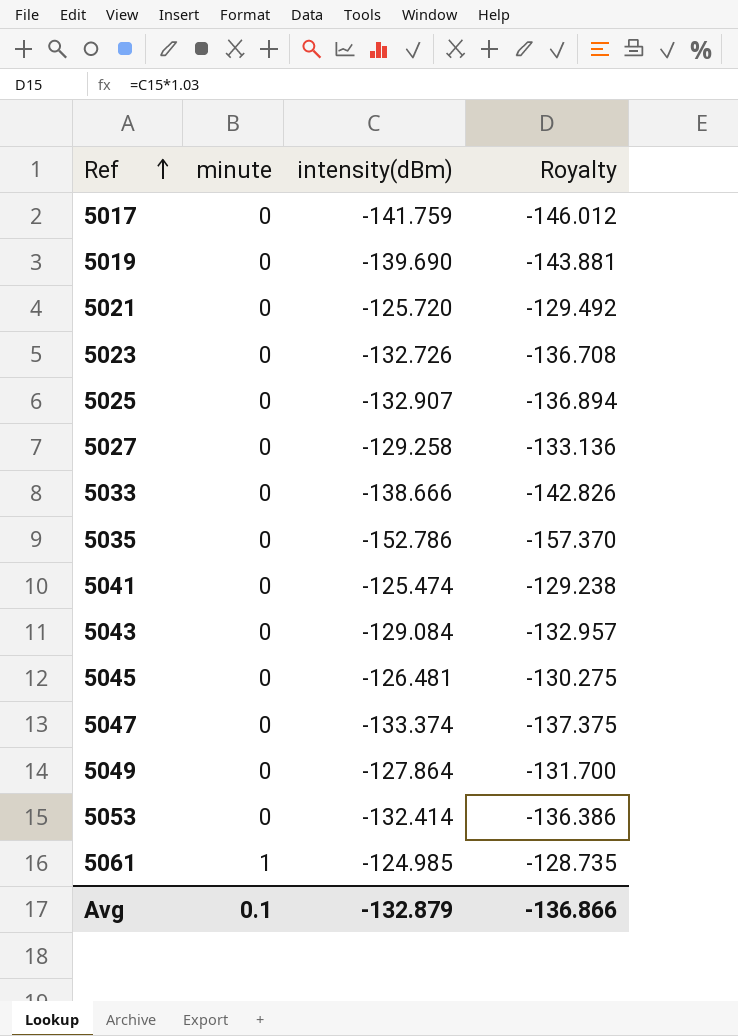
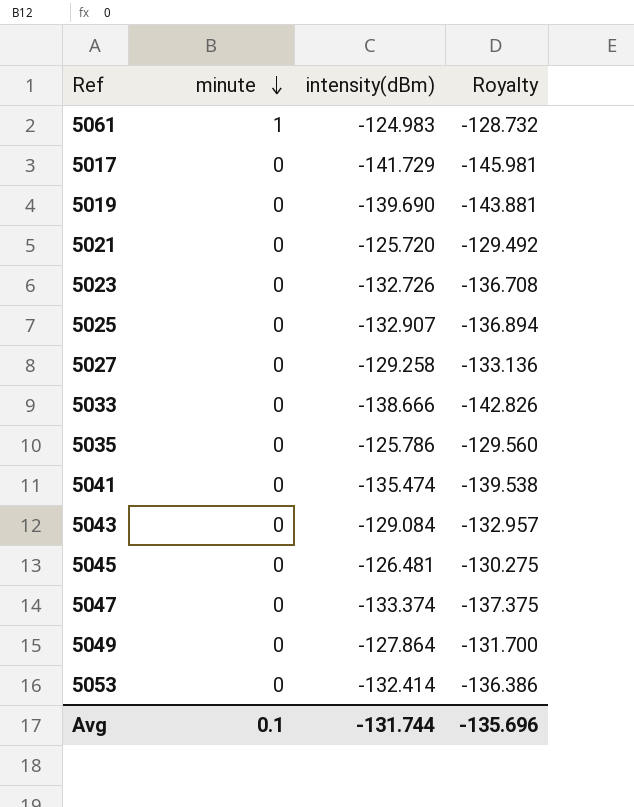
row order: Ref ascending -> minute descending
5061 | intensity(dBm): -124.985 -> -124.983
5061 | Royalty: -128.735 -> -128.732
5017 | intensity(dBm): -141.759 -> -141.729
5017 | Royalty: -146.012 -> -145.981
5035 | intensity(dBm): -152.786 -> -125.786
5035 | Royalty: -157.370 -> -129.560
5041 | intensity(dBm): -125.474 -> -135.474
5041 | Royalty: -129.238 -> -139.538
Avg | intensity(dBm): -132.879 -> -131.744
Avg | Royalty: -136.866 -> -135.696

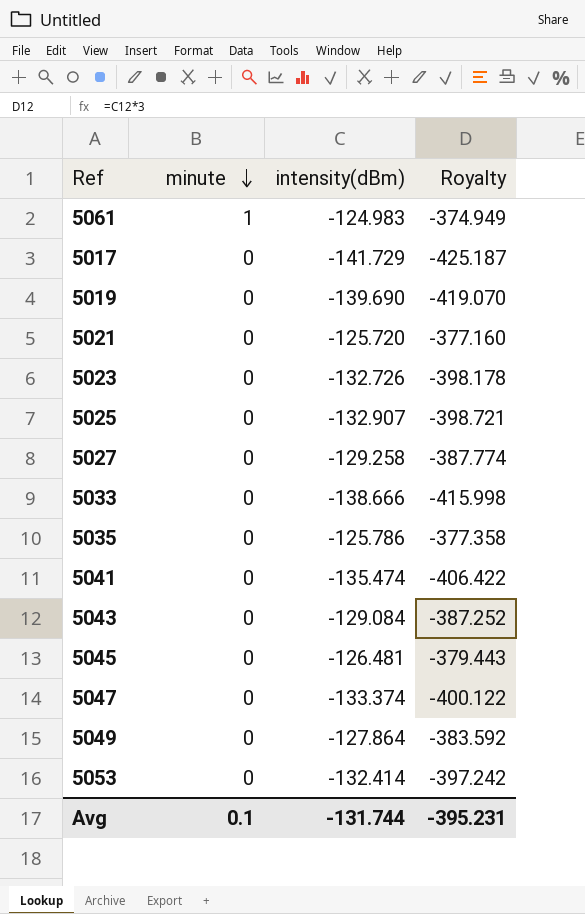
column Royalty | formula: [intensity(dBm)] * 1.03 -> [intensity(dBm)] * 3
Avg | Royalty: -135.696 -> -395.231

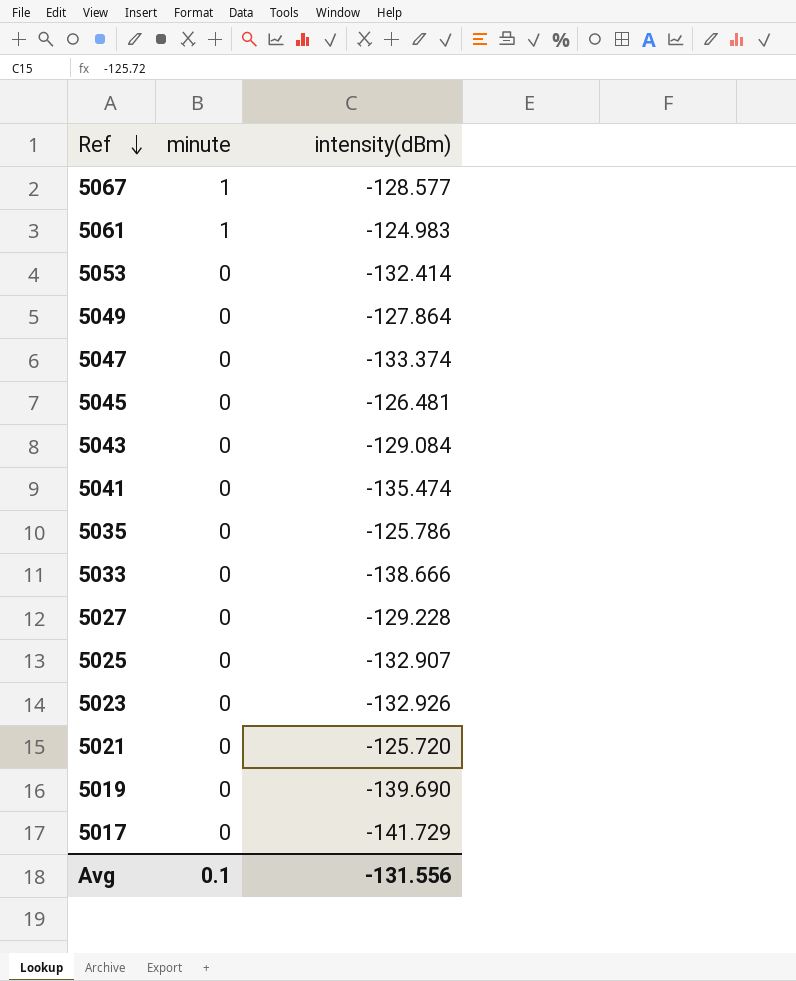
row order: minute descending -> Ref descending
column Royalty | formula: [intensity(dBm)] * 3 -> none
row 5067: none -> 1 | -128.577
5027 | intensity(dBm): -129.258 -> -129.228
5023 | intensity(dBm): -132.726 -> -132.926
Avg | intensity(dBm): -131.744 -> -131.556

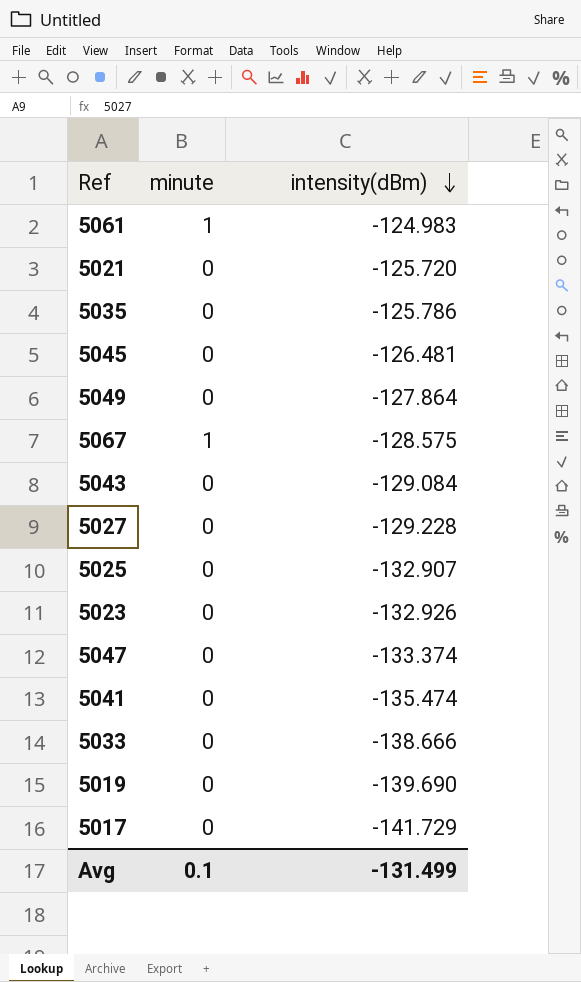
row order: Ref descending -> intensity(dBm) descending
row 5053: 0 | -132.414 -> none
5067 | intensity(dBm): -128.577 -> -128.575
Avg | intensity(dBm): -131.556 -> -131.499

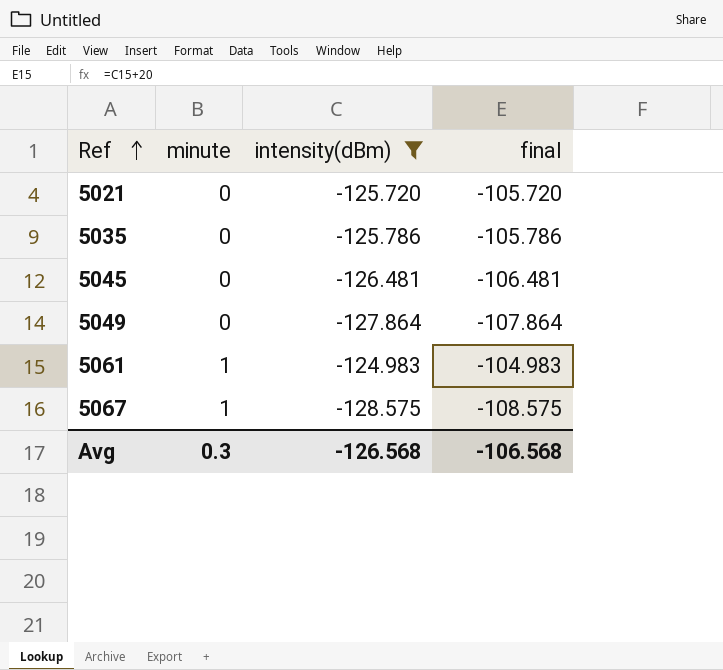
filter: none -> intensity(dBm) >= -128.575
row order: intensity(dBm) descending -> Ref ascending
column final | formula: none -> [intensity(dBm)] + 20
Avg | minute: 0.1 -> 0.3
Avg | intensity(dBm): -131.499 -> -126.568

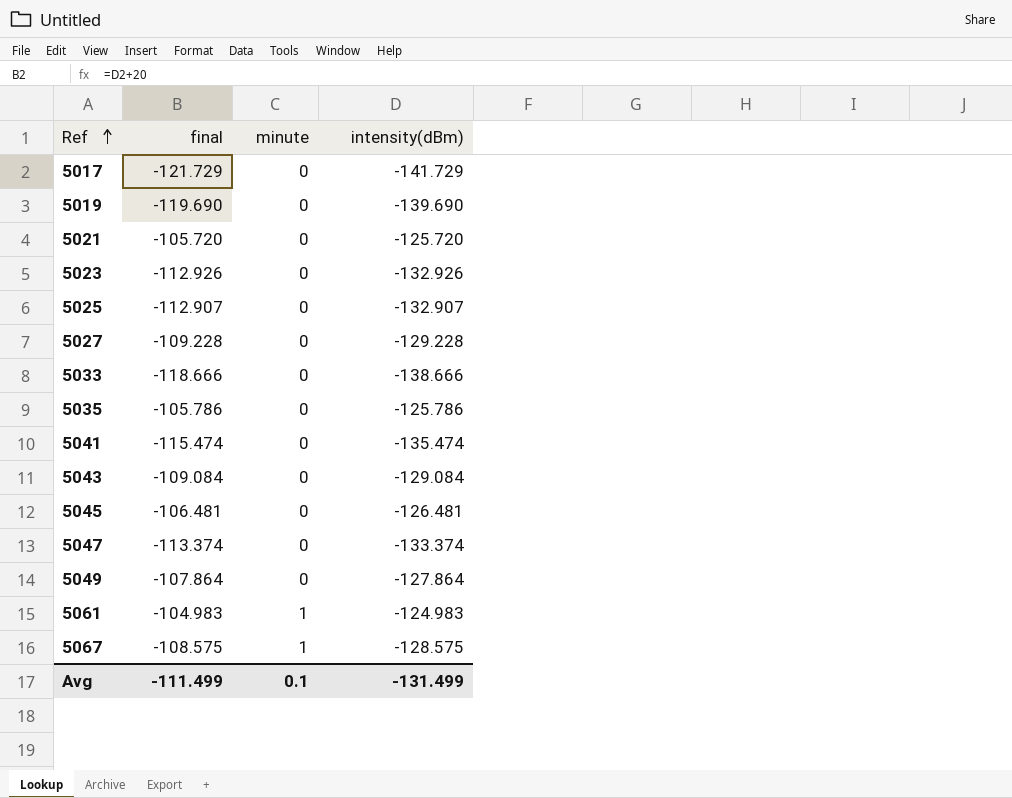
filter: intensity(dBm) >= -128.575 -> none
column final | position: 4 -> 2
Avg | final: -106.568 -> -111.499
Avg | minute: 0.3 -> 0.1
Avg | intensity(dBm): -126.568 -> -131.499

